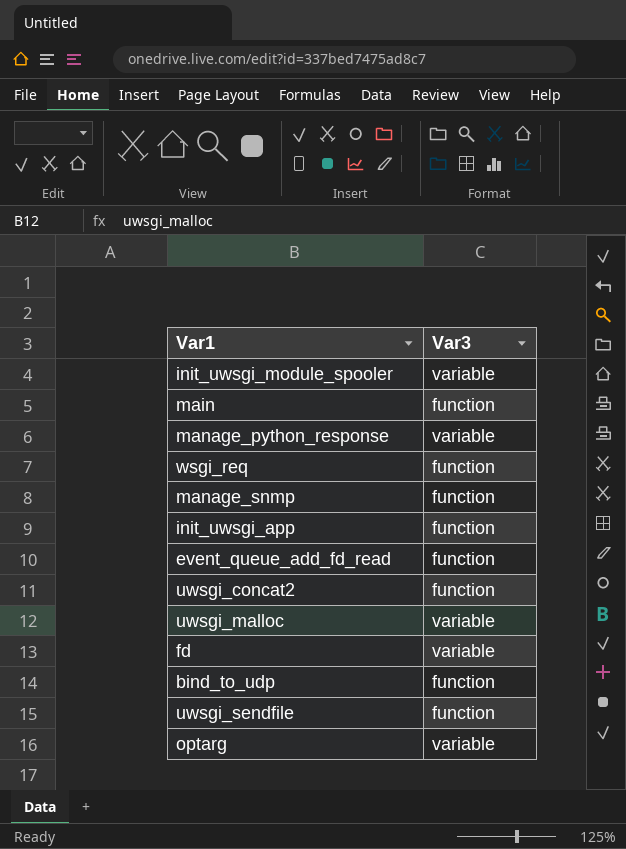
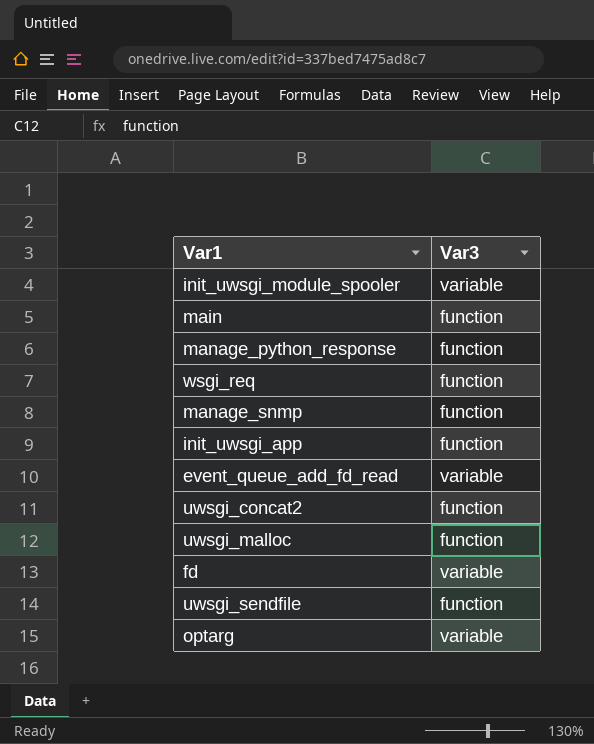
row bind_to_udp: function -> none
manage_python_response | Var3: variable -> function
event_queue_add_fd_read | Var3: function -> variable
uwsgi_malloc | Var3: variable -> function

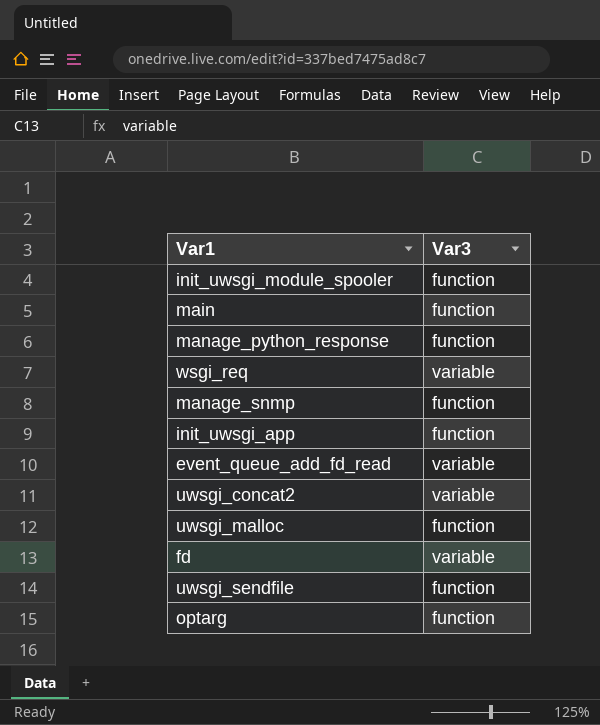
init_uwsgi_module_spooler | Var3: variable -> function
wsgi_req | Var3: function -> variable
uwsgi_concat2 | Var3: function -> variable
optarg | Var3: variable -> function

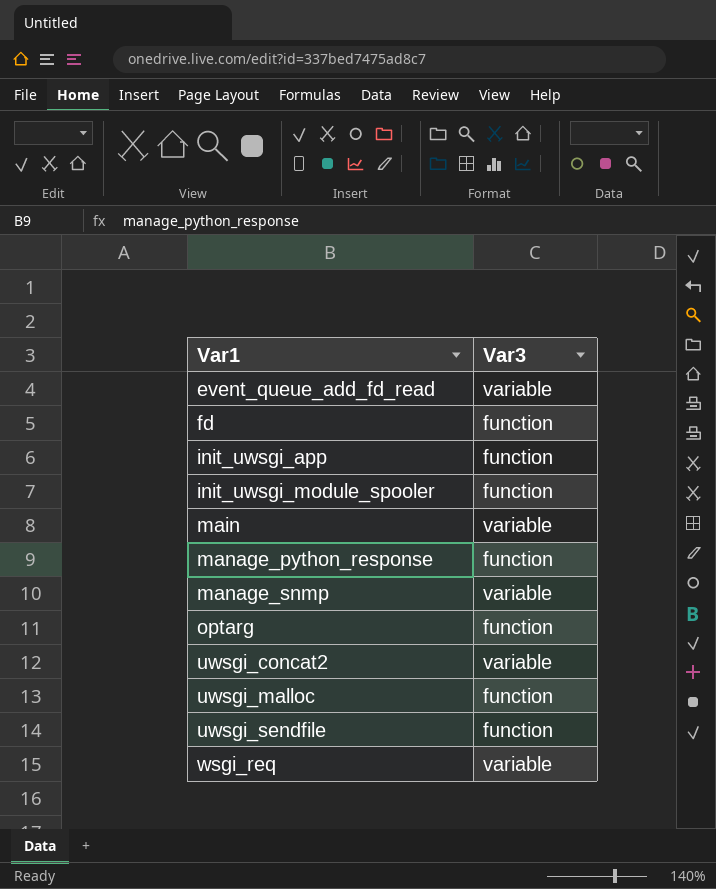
row order: none -> Var1 ascending
fd | Var3: variable -> function
main | Var3: function -> variable
manage_snmp | Var3: function -> variable

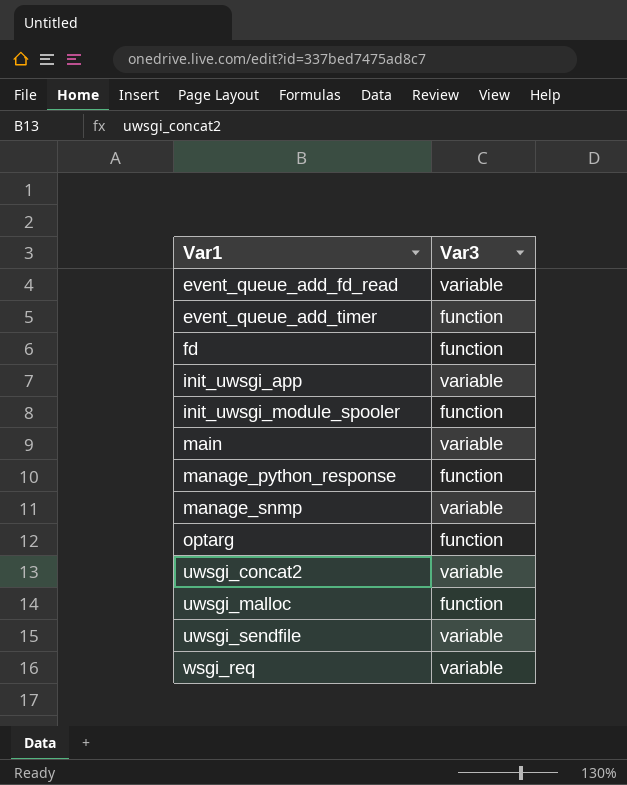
row event_queue_add_timer: none -> function
init_uwsgi_app | Var3: function -> variable
uwsgi_sendfile | Var3: function -> variable

